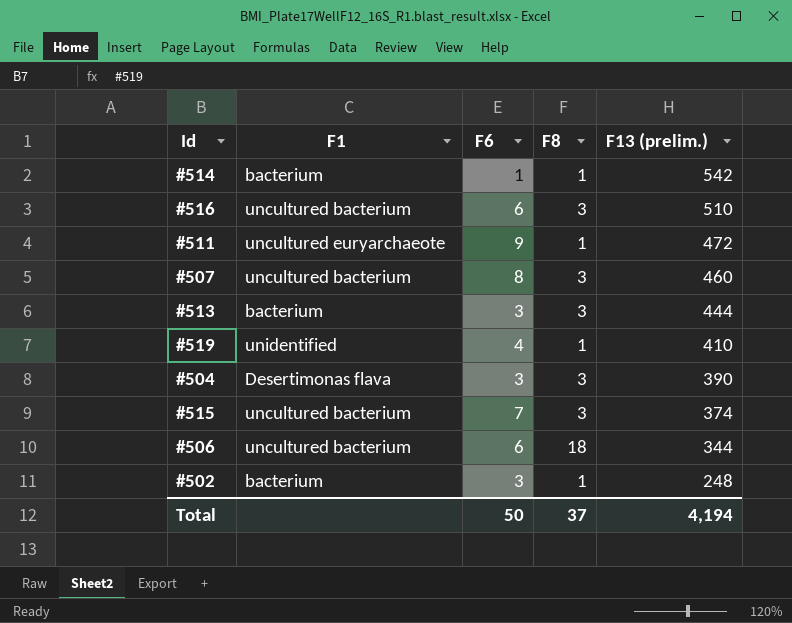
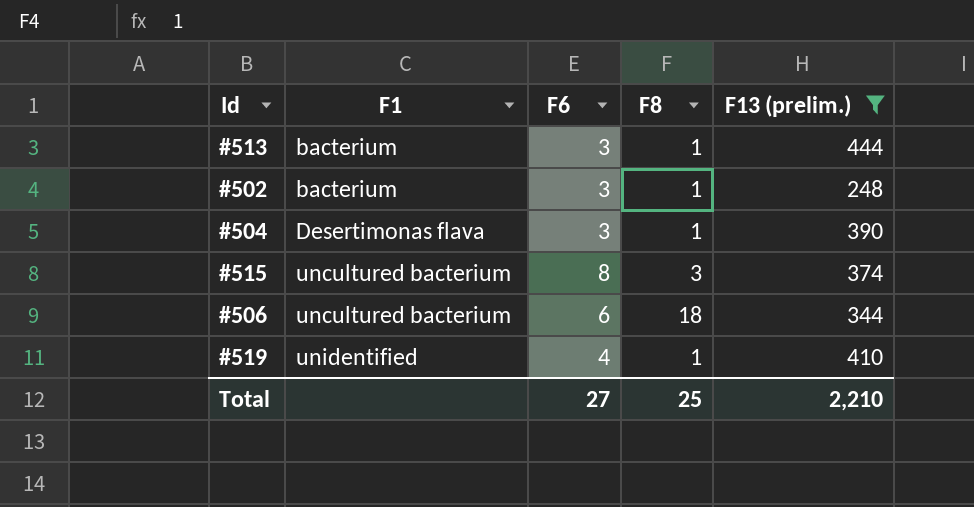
filter: none -> F13 (prelim.) <= 444
row order: F13 (prelim.) descending -> F1 ascending
#513 | F8: 3 -> 1
#504 | F8: 3 -> 1
#515 | F6: 7 -> 8
Total | F6: 50 -> 27
Total | F8: 37 -> 25
Total | F13 (prelim.): 4,194 -> 2,210

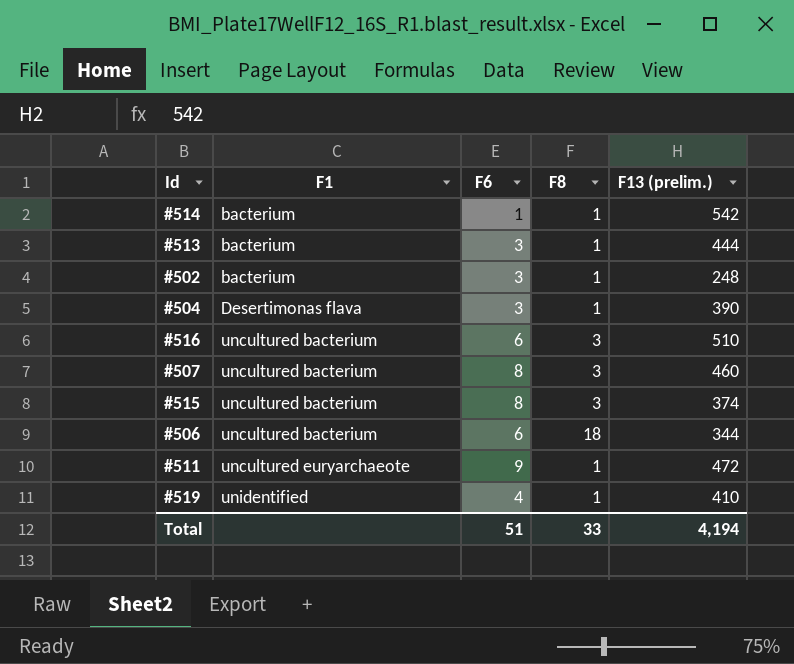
filter: F13 (prelim.) <= 444 -> none
Total | F6: 27 -> 51
Total | F8: 25 -> 33
Total | F13 (prelim.): 2,210 -> 4,194

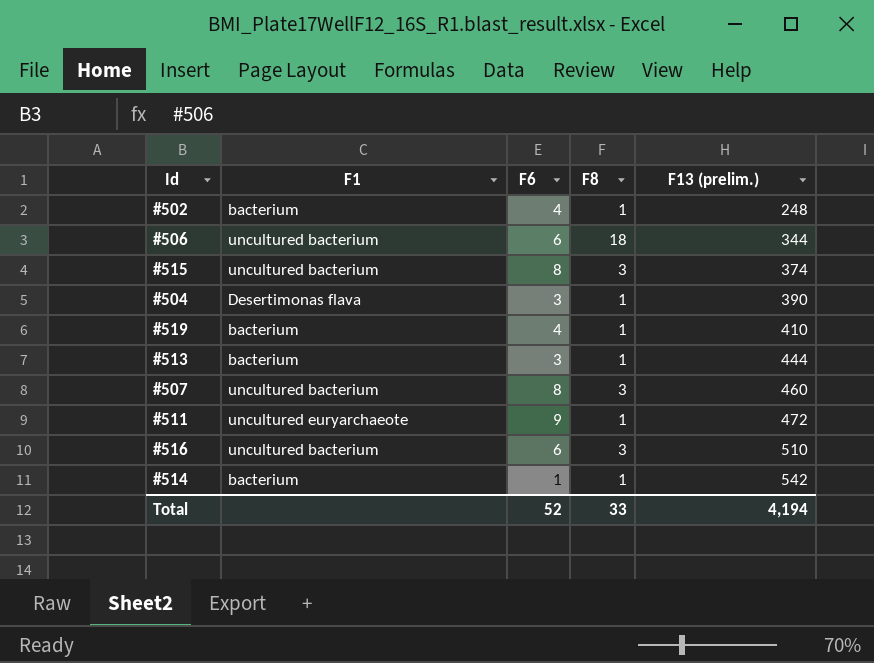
row order: F1 ascending -> F13 (prelim.) ascending
#502 | F6: 3 -> 4
#519 | F1: unidentified -> bacterium
Total | F6: 51 -> 52

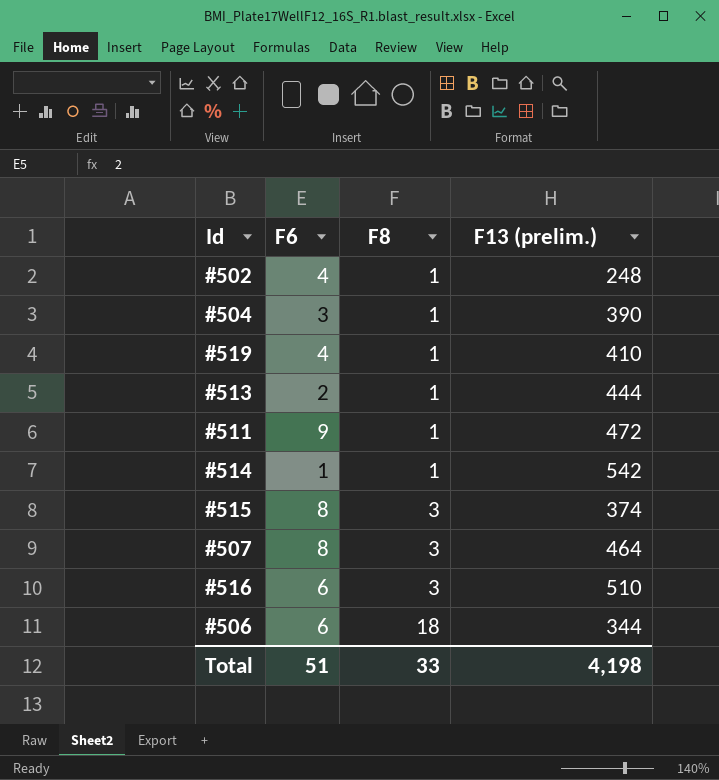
row order: F13 (prelim.) ascending -> F8 ascending
column F1 | position: 2 -> none
#513 | F6: 3 -> 2
#507 | F13 (prelim.): 460 -> 464
Total | F6: 52 -> 51
Total | F13 (prelim.): 4,194 -> 4,198

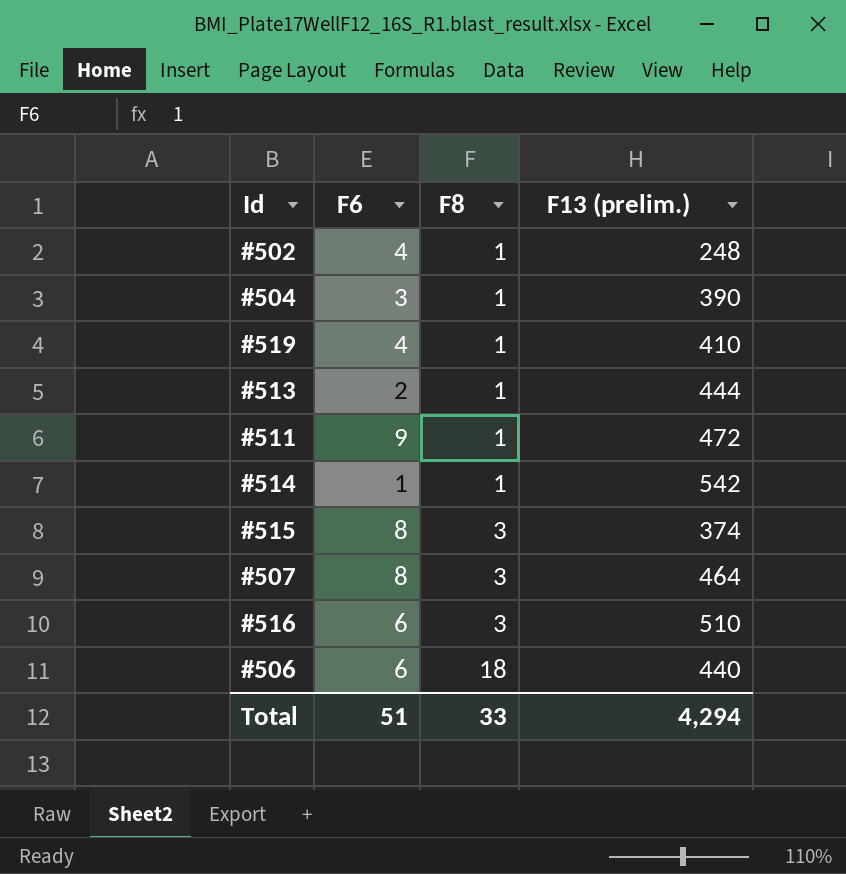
#506 | F13 (prelim.): 344 -> 440
Total | F13 (prelim.): 4,198 -> 4,294

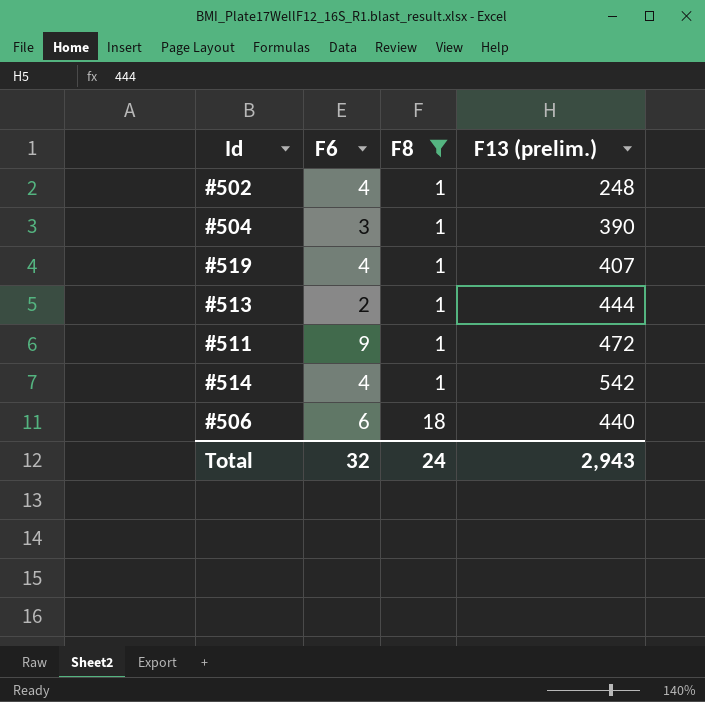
filter: none -> F8 != 3
#519 | F13 (prelim.): 410 -> 407
#514 | F6: 1 -> 4
Total | F6: 51 -> 32
Total | F8: 33 -> 24
Total | F13 (prelim.): 4,294 -> 2,943

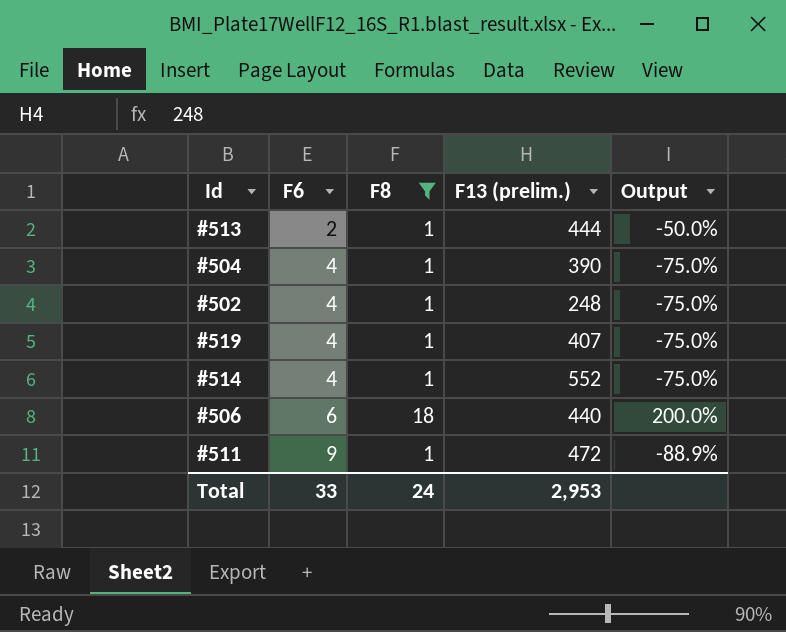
row order: F8 ascending -> F6 ascending
column Output | formula: none -> ([F8] - [F6]) / [F6]
#504 | F6: 3 -> 4
#514 | F13 (prelim.): 542 -> 552
Total | F6: 32 -> 33
Total | F13 (prelim.): 2,943 -> 2,953

